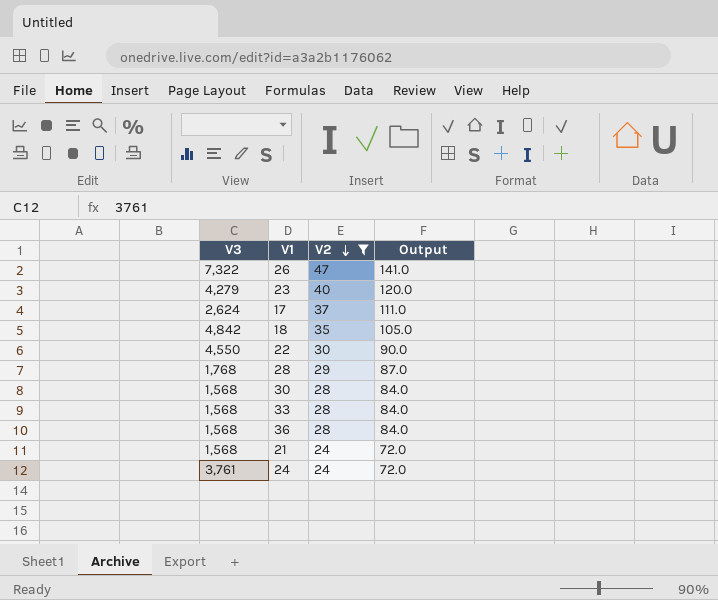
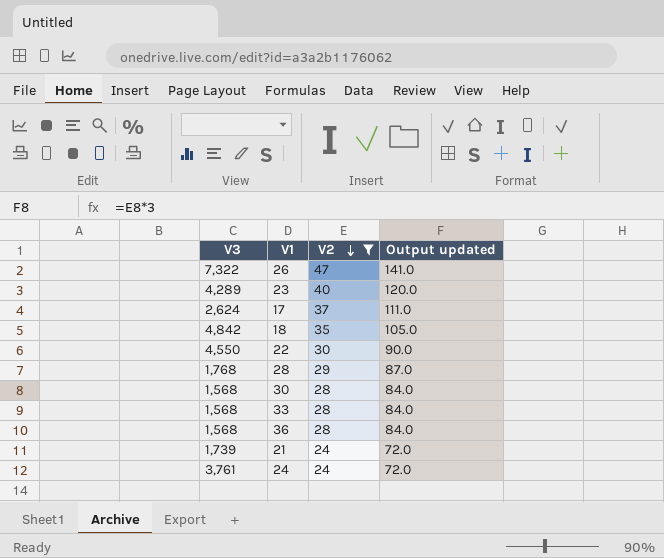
column name: Output -> Output updated
23 | V3: 4,279 -> 4,289
21 | V3: 1,568 -> 1,739

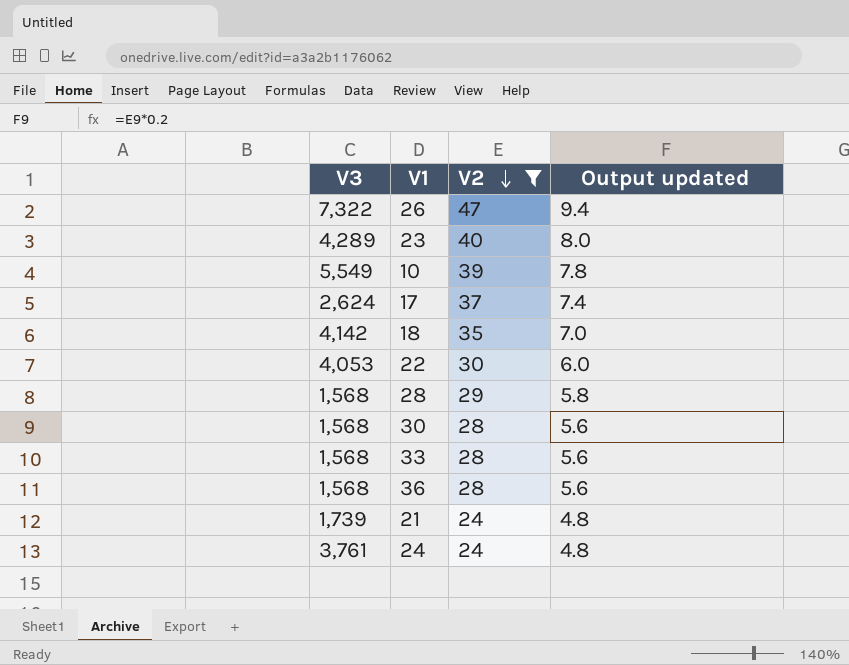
column Output updated | formula: [V2] * 3 -> [V2] * 0.2
row 10: none -> 5,549 | 39 | 7.8
18 | V3: 4,842 -> 4,142
22 | V3: 4,550 -> 4,053
28 | V3: 1,768 -> 1,568

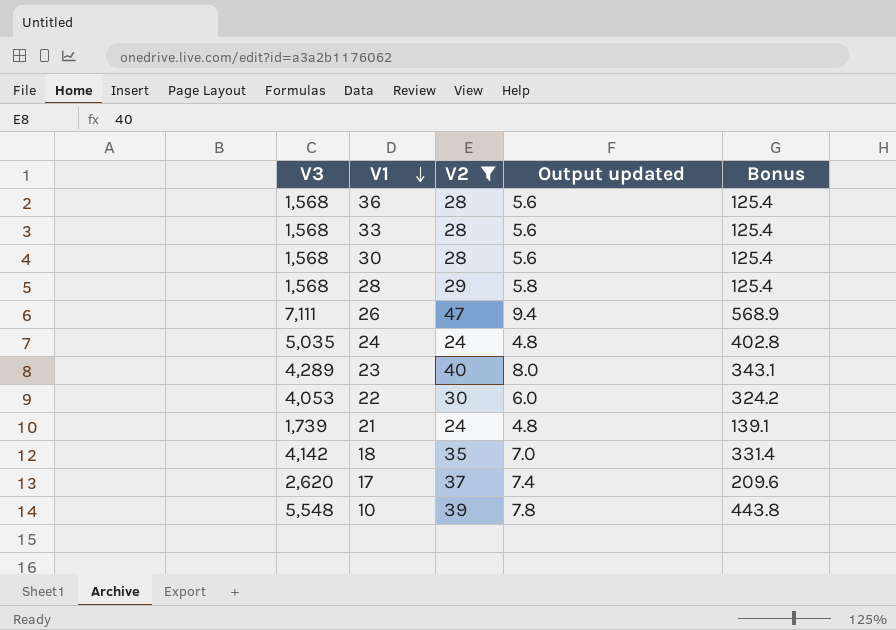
row order: V2 descending -> V1 descending
column Bonus | formula: none -> [V3] * 0.08
26 | V3: 7,322 -> 7,111
24 | V3: 3,761 -> 5,035
17 | V3: 2,624 -> 2,620
10 | V3: 5,549 -> 5,548

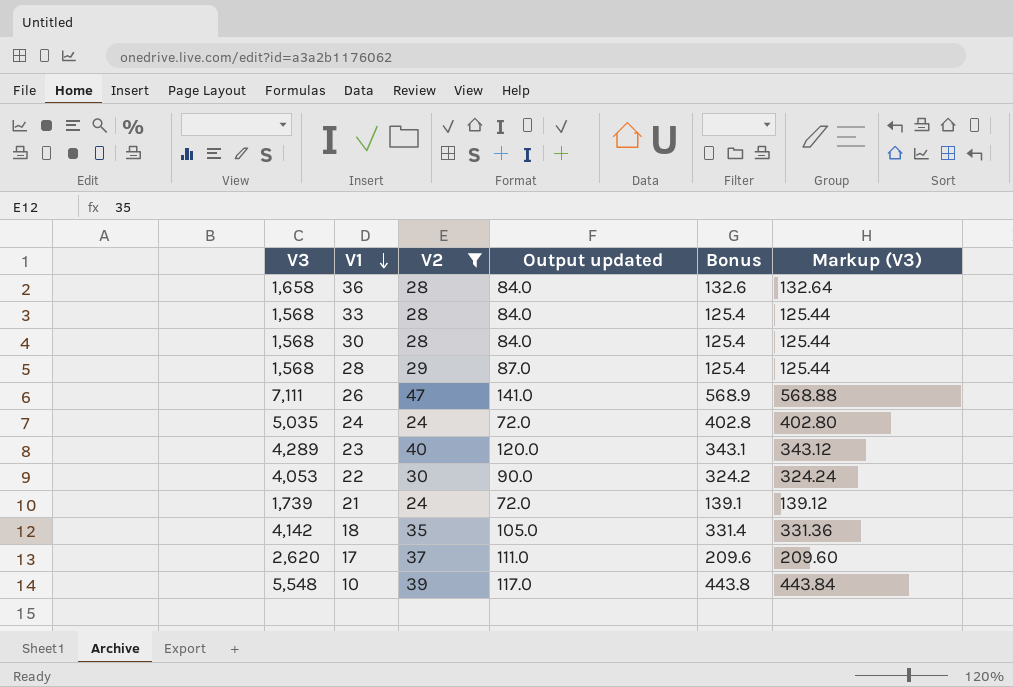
column Output updated | formula: [V2] * 0.2 -> [V2] * 3
column Markup (V3) | formula: none -> [V3] * 0.08
36 | V3: 1,568 -> 1,658
36 | Bonus: 125.4 -> 132.6

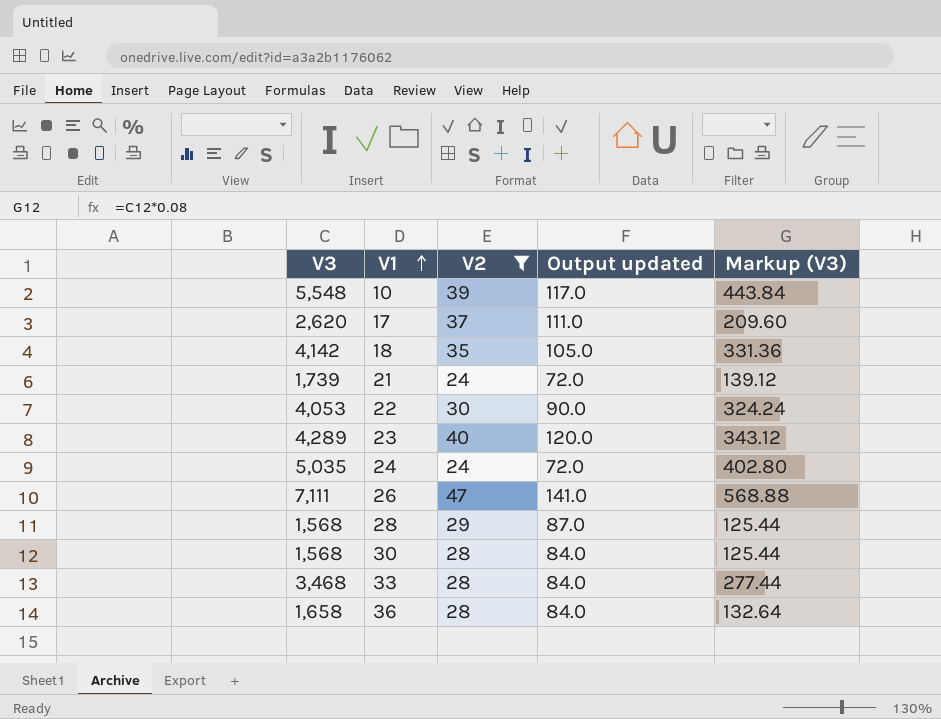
row order: V1 descending -> V1 ascending
column Bonus | formula: [V3] * 0.08 -> none
33 | V3: 1,568 -> 3,468
33 | Markup (V3): 125.44 -> 277.44

